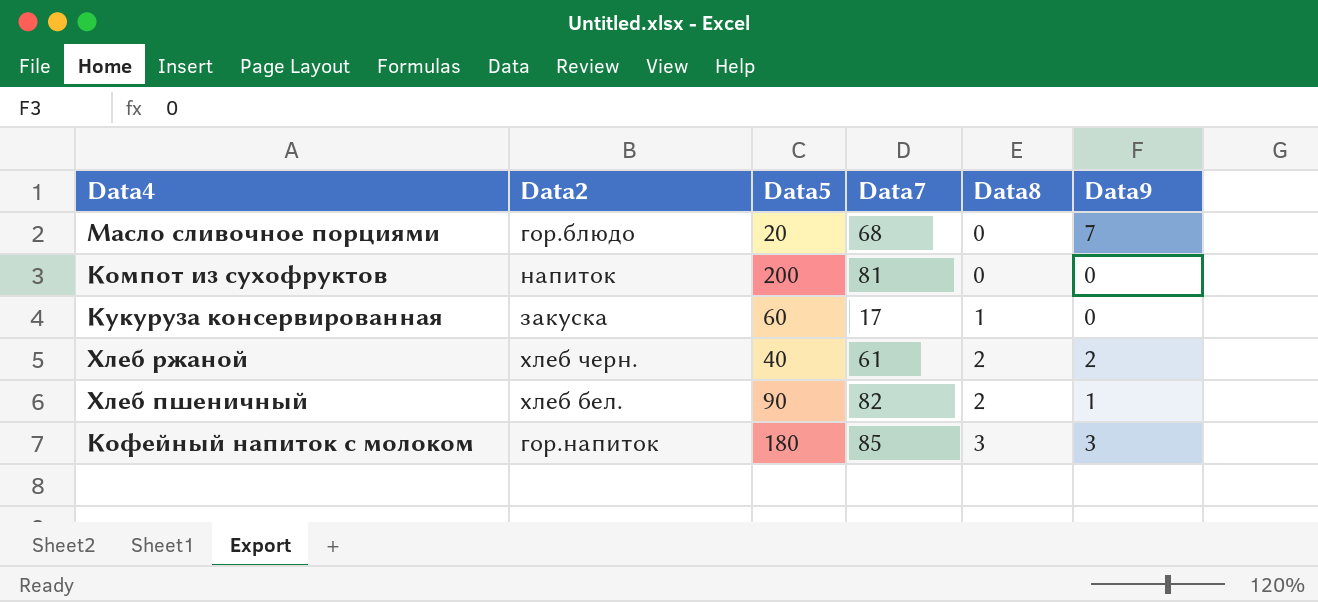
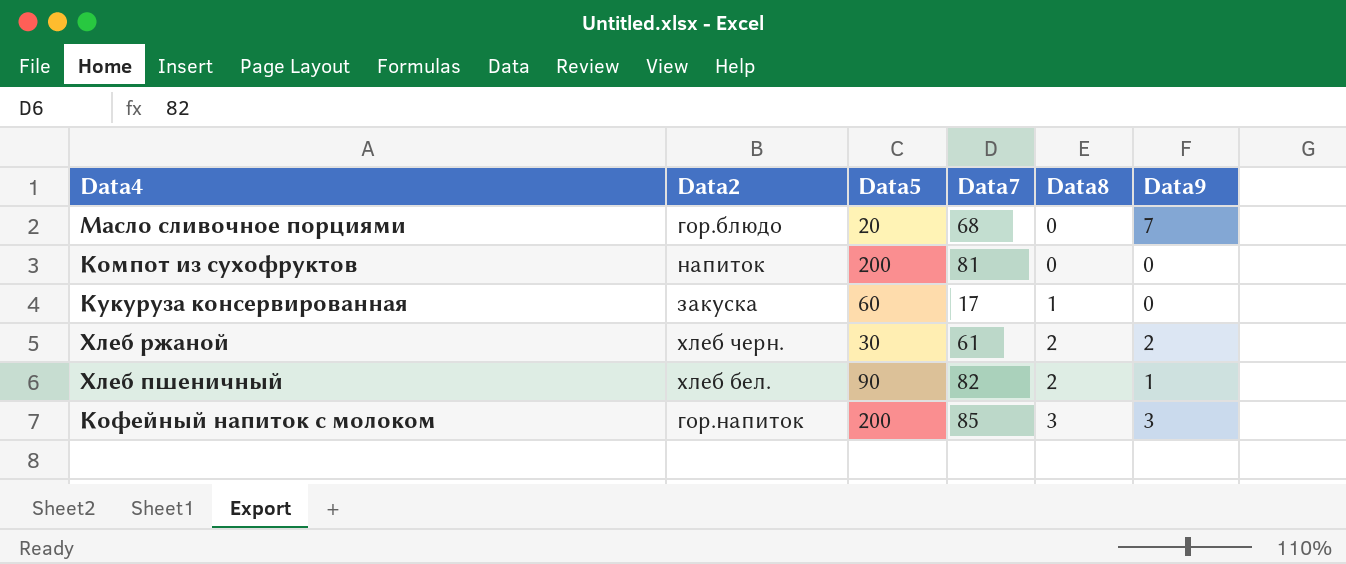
Хлеб ржаной | Data5: 40 -> 30
Кофейный напиток с молоком | Data5: 180 -> 200

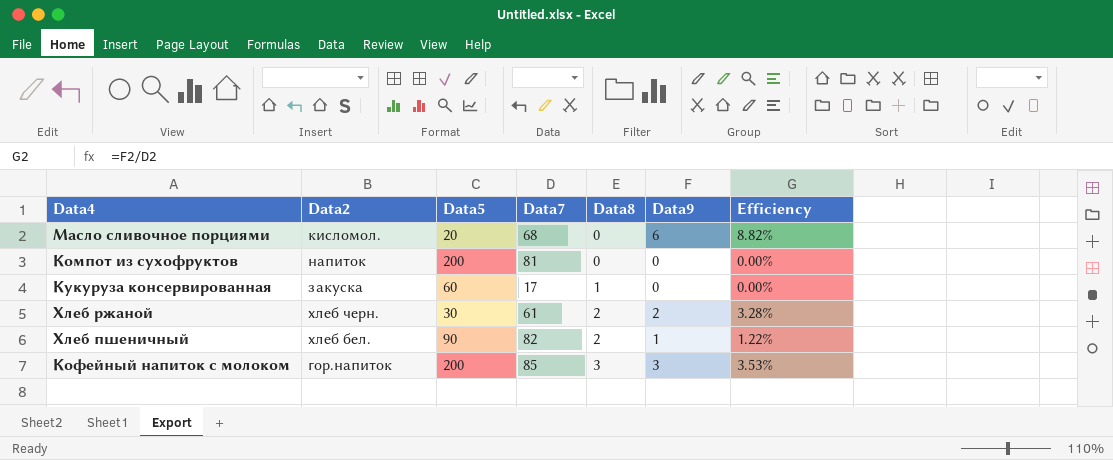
column Efficiency | formula: none -> [Data9] / [Data7]
Масло сливочное порциями | Data2: гор.блюдо -> кисломол.
Масло сливочное порциями | Data9: 7 -> 6

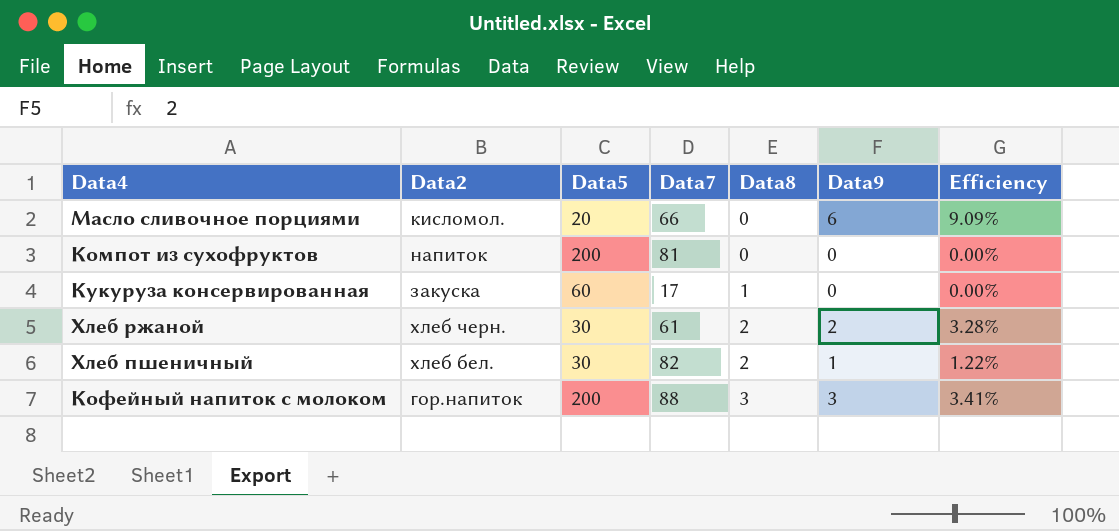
Масло сливочное порциями | Data7: 68 -> 66
Масло сливочное порциями | Efficiency: 8.82% -> 9.09%
Хлеб пшеничный | Data5: 90 -> 30
Кофейный напиток с молоком | Data7: 85 -> 88
Кофейный напиток с молоком | Efficiency: 3.53% -> 3.41%

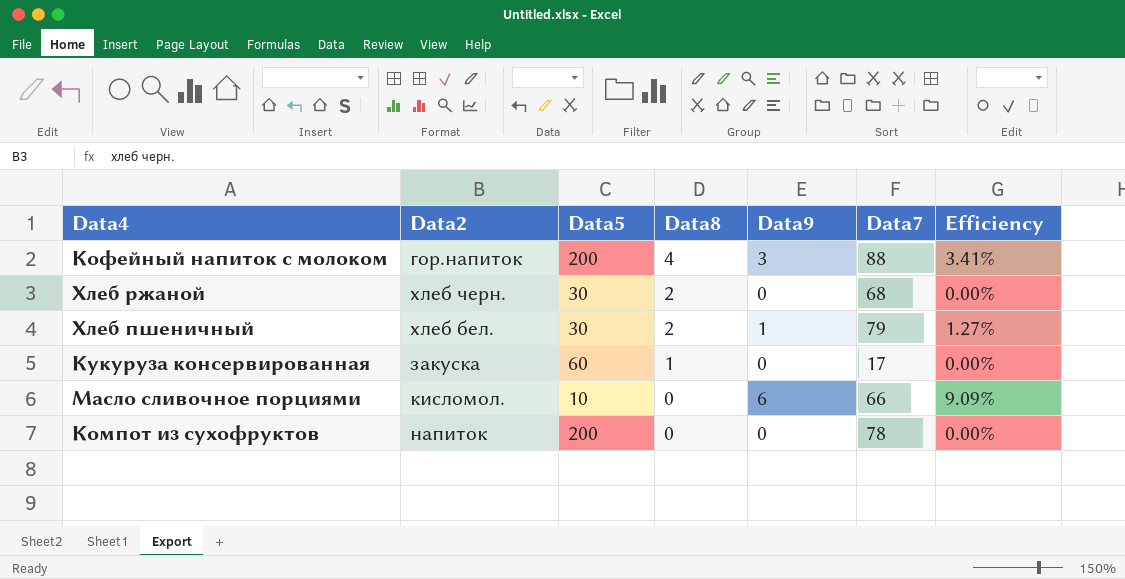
row order: Data8 ascending -> Data8 descending
column Data7 | position: 4 -> 6
Кофейный напиток с молоком | Data8: 3 -> 4
Хлеб ржаной | Data9: 2 -> 0
Хлеб ржаной | Data7: 61 -> 68
Хлеб ржаной | Efficiency: 3.28% -> 0.00%
Хлеб пшеничный | Data7: 82 -> 79
Хлеб пшеничный | Efficiency: 1.22% -> 1.27%
Масло сливочное порциями | Data5: 20 -> 10
Компот из сухофруктов | Data7: 81 -> 78

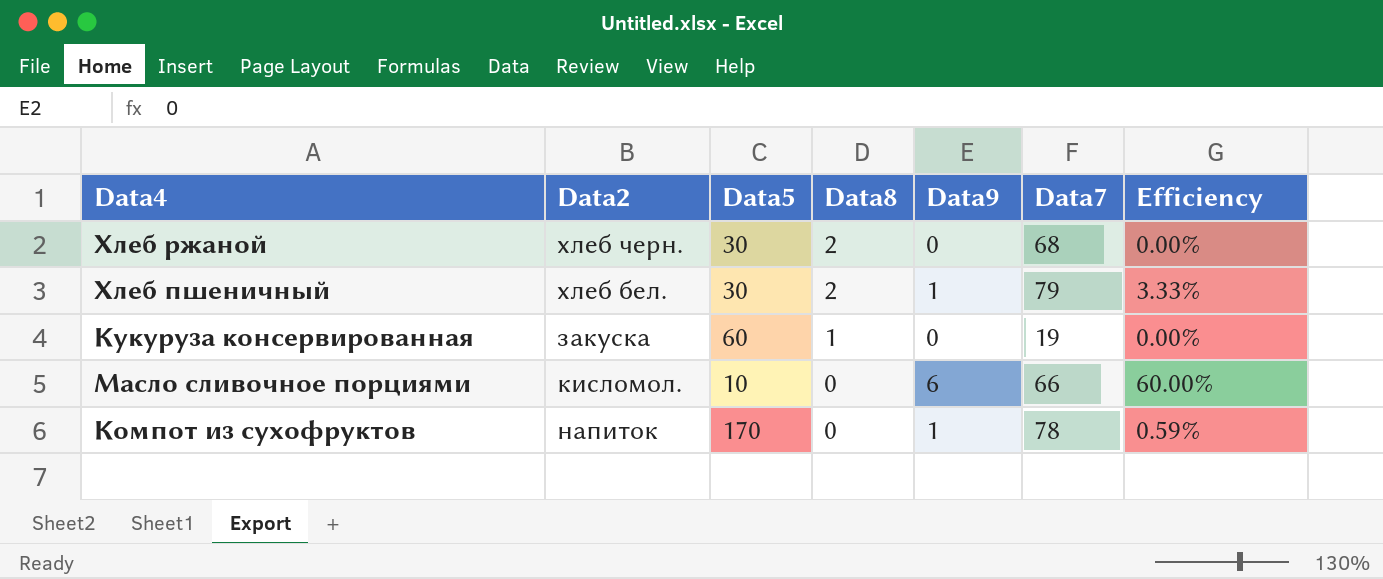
column Efficiency | formula: [Data9] / [Data7] -> [Data9] / [Data5]
row Кофейный напиток с молоком: гор.напиток | 200 | 4 | 3 | 88 | 3.41% -> none
Кукуруза консервированная | Data7: 17 -> 19
Компот из сухофруктов | Data5: 200 -> 170
Компот из сухофруктов | Data9: 0 -> 1

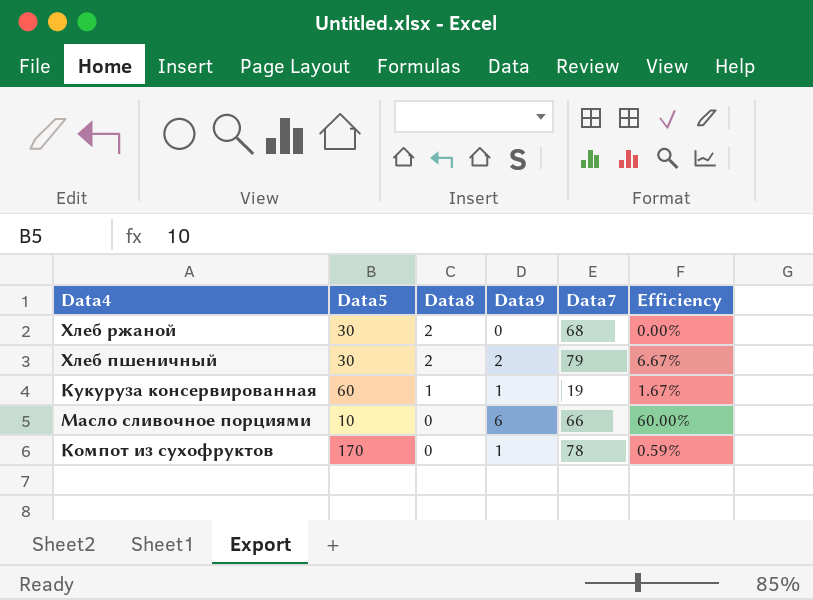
column Data2 | position: 2 -> none
Хлеб пшеничный | Data9: 1 -> 2
Хлеб пшеничный | Efficiency: 3.33% -> 6.67%
Кукуруза консервированная | Data9: 0 -> 1
Кукуруза консервированная | Efficiency: 0.00% -> 1.67%

